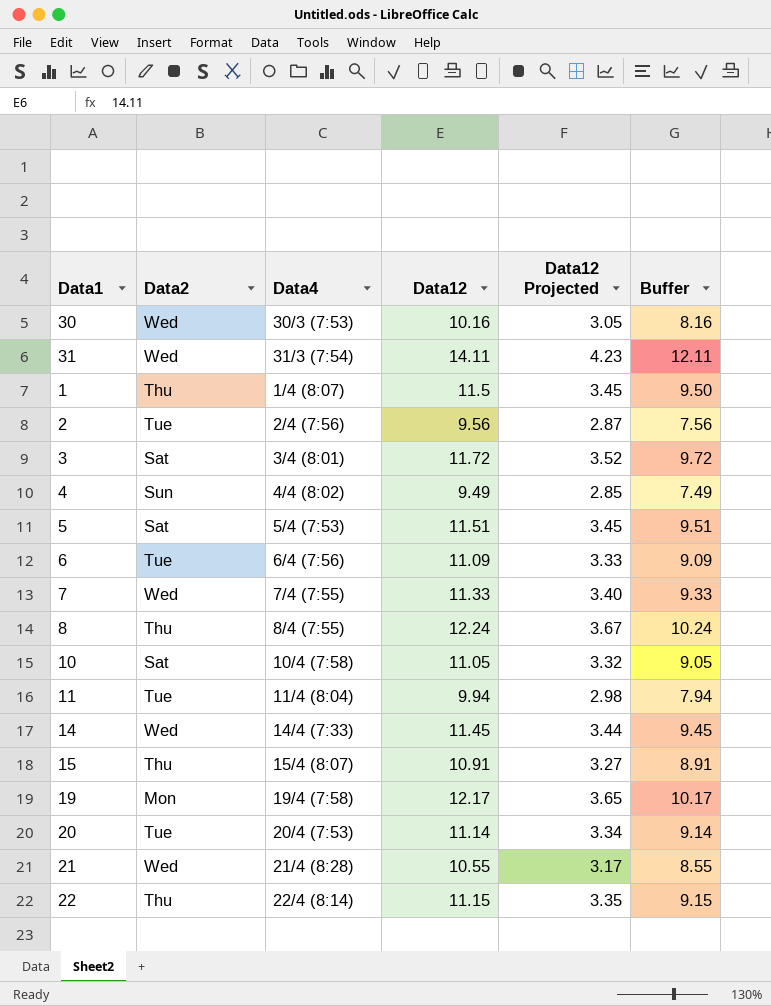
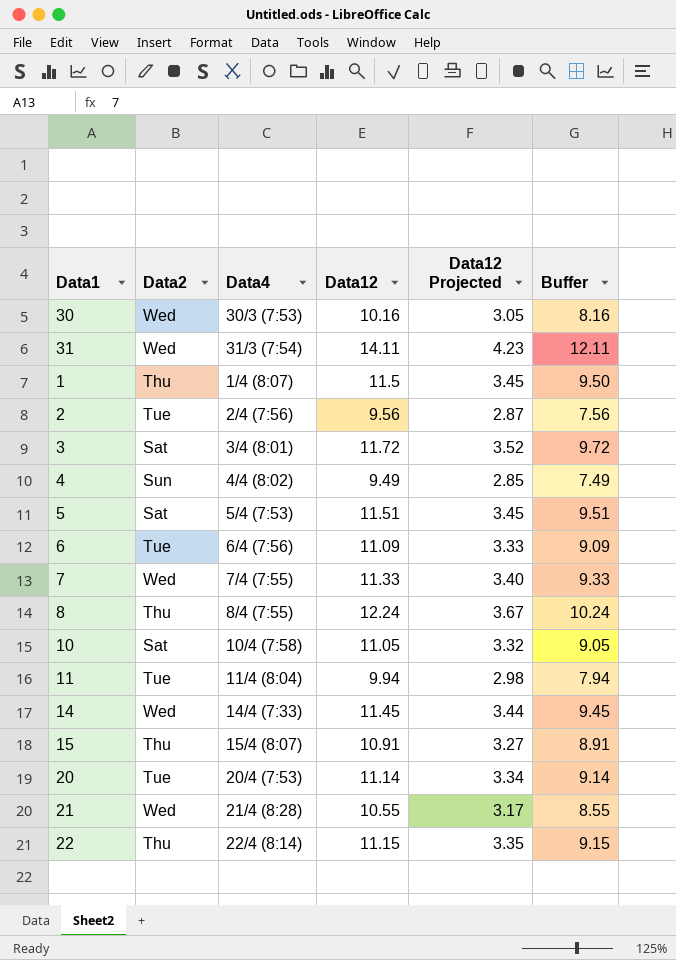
row 19: Mon | 19/4 (7:58) | 12.17 | 3.65 | 10.17 -> none

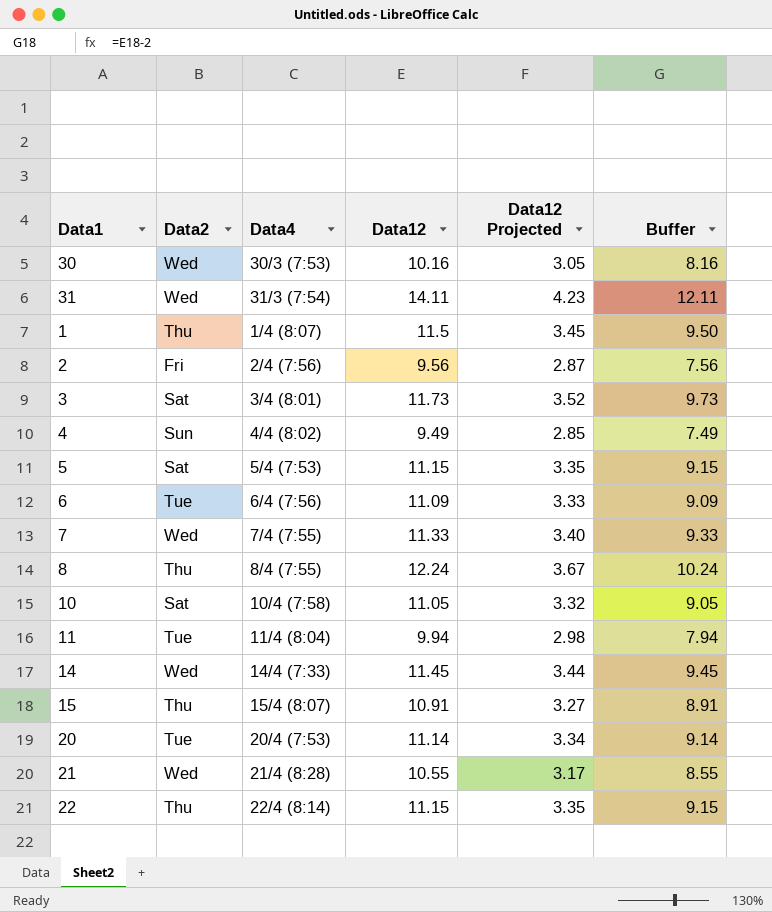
2 | Data2: Tue -> Fri
3 | Data12: 11.72 -> 11.73
3 | Buffer: 9.72 -> 9.73
5 | Data12: 11.51 -> 11.15
5 | Data12 Projected: 3.45 -> 3.35
5 | Buffer: 9.51 -> 9.15

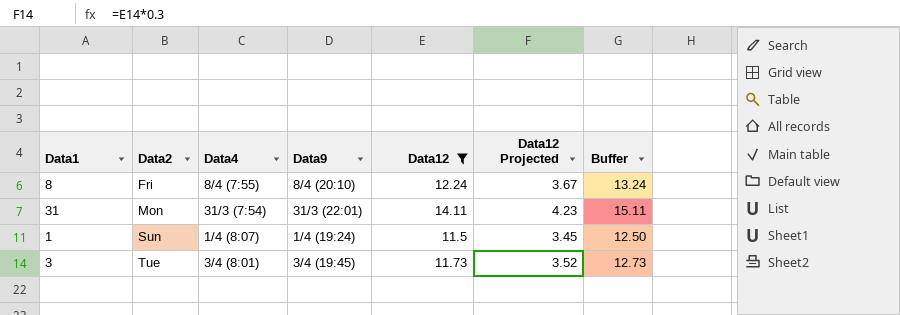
filter: none -> Data12 >= 11.5
row order: none -> Data2 ascending
column Data9 | position: none -> 4
column Buffer | formula: [Data12] - 2 -> [Data12] + 1
8 | Data2: Thu -> Fri
31 | Data2: Wed -> Mon
1 | Data2: Thu -> Sun
3 | Data2: Sat -> Tue

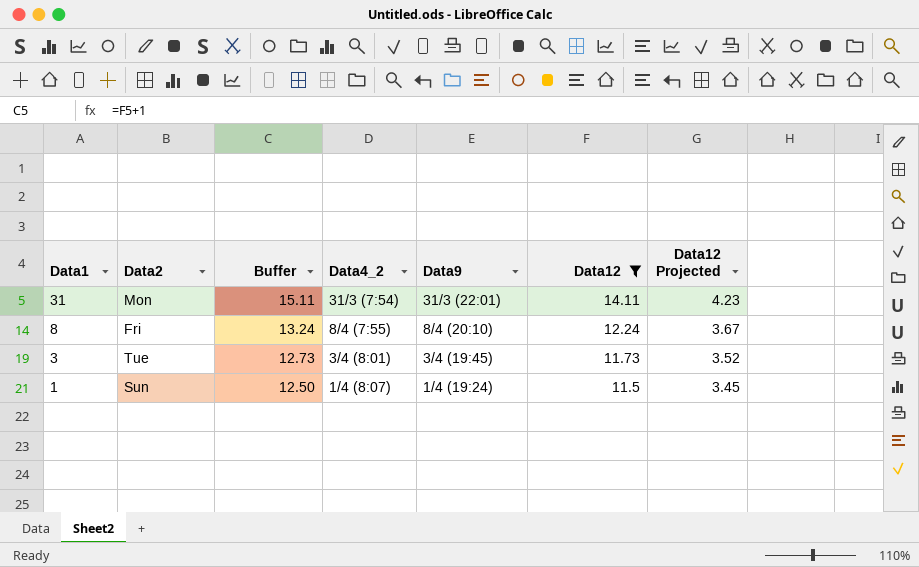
row order: Data2 ascending -> Data1 descending
column Buffer | position: 7 -> 3
column name: Data4 -> Data4_2

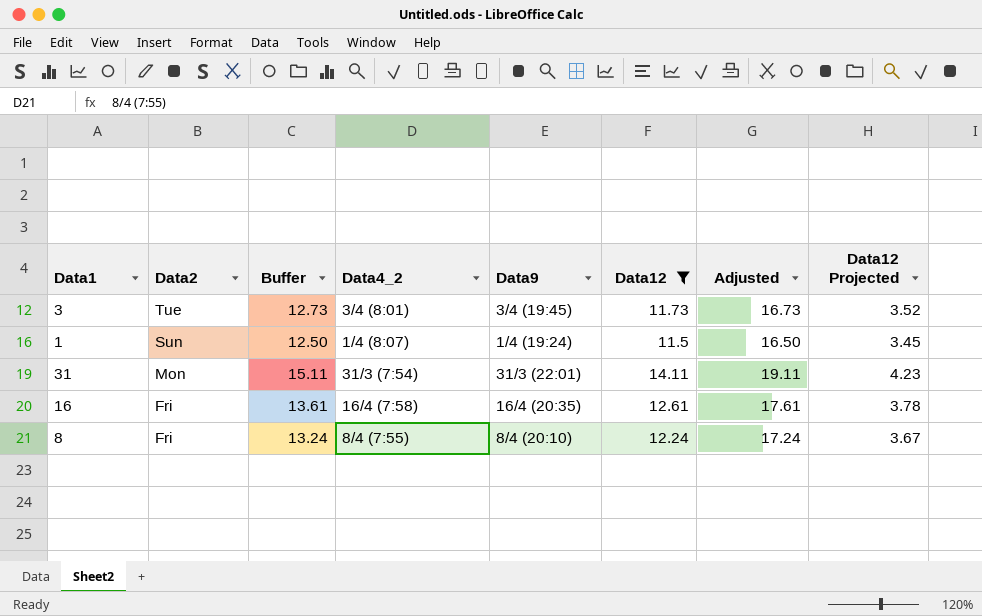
row order: Data1 descending -> Data2 descending
column Adjusted | formula: none -> [Data12] + 5
row 16: none -> Fri | 13.61 | 16/4 (7:58) | 16/4 (20:35) | 12.61 | 17.61 | 3.78

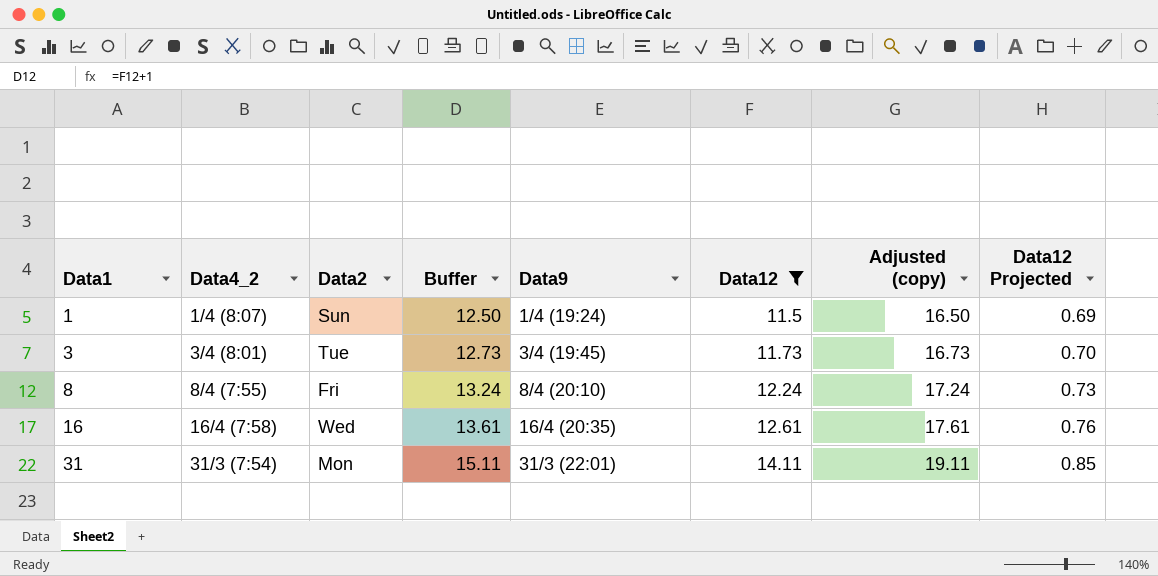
row order: Data2 descending -> Data1 ascending
column Data4_2 | position: 4 -> 2
column name: Adjusted -> Adjusted (copy)
column Data12 Projected | formula: [Data12] * 0.3 -> [Data12] * 0.06
16 | Data2: Fri -> Wed

